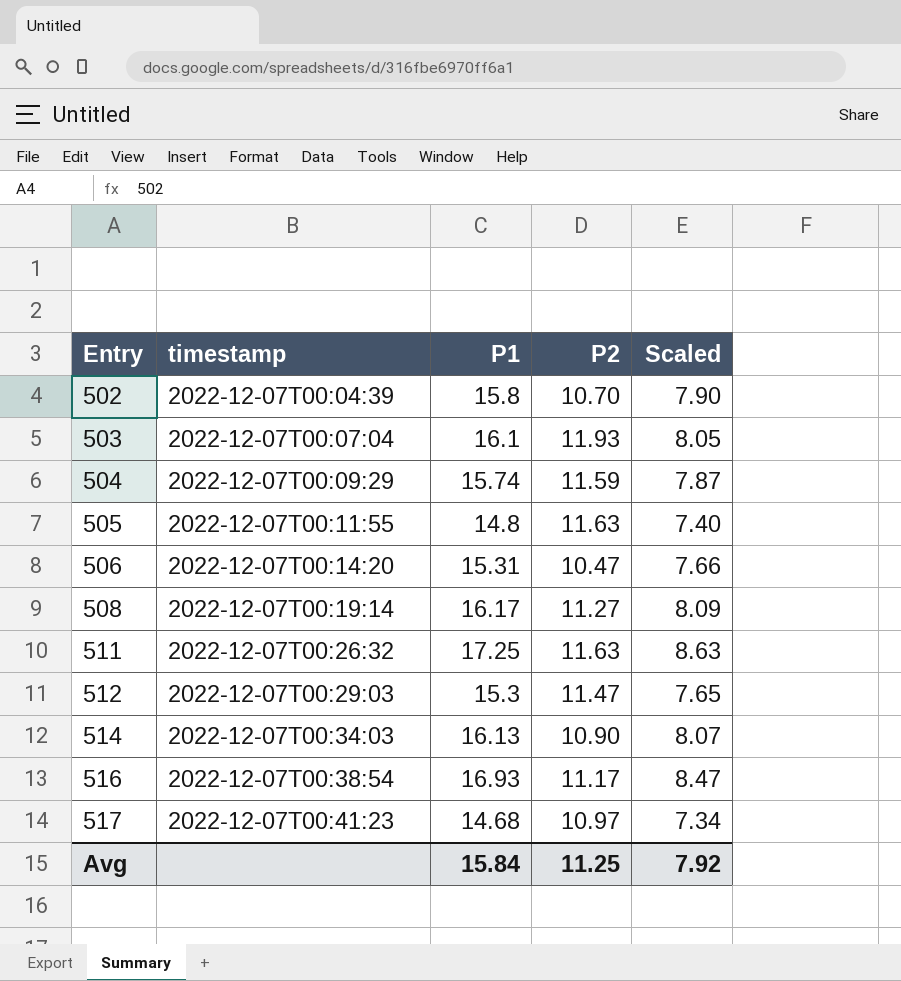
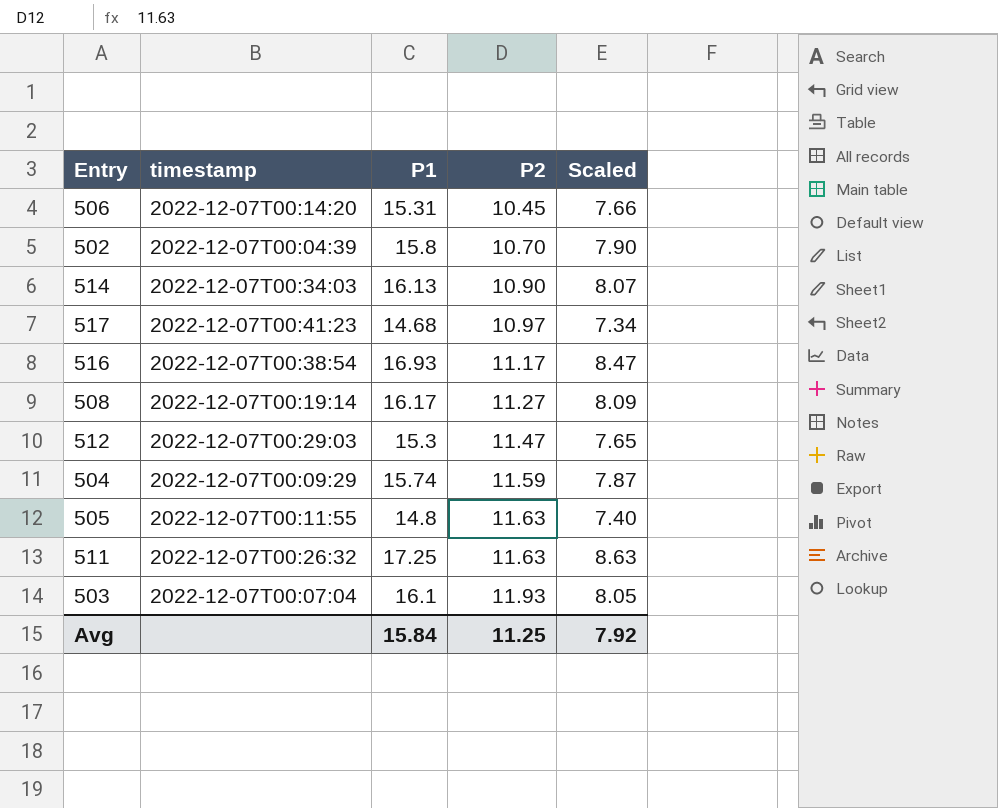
row order: Entry ascending -> P2 ascending
506 | P2: 10.47 -> 10.45

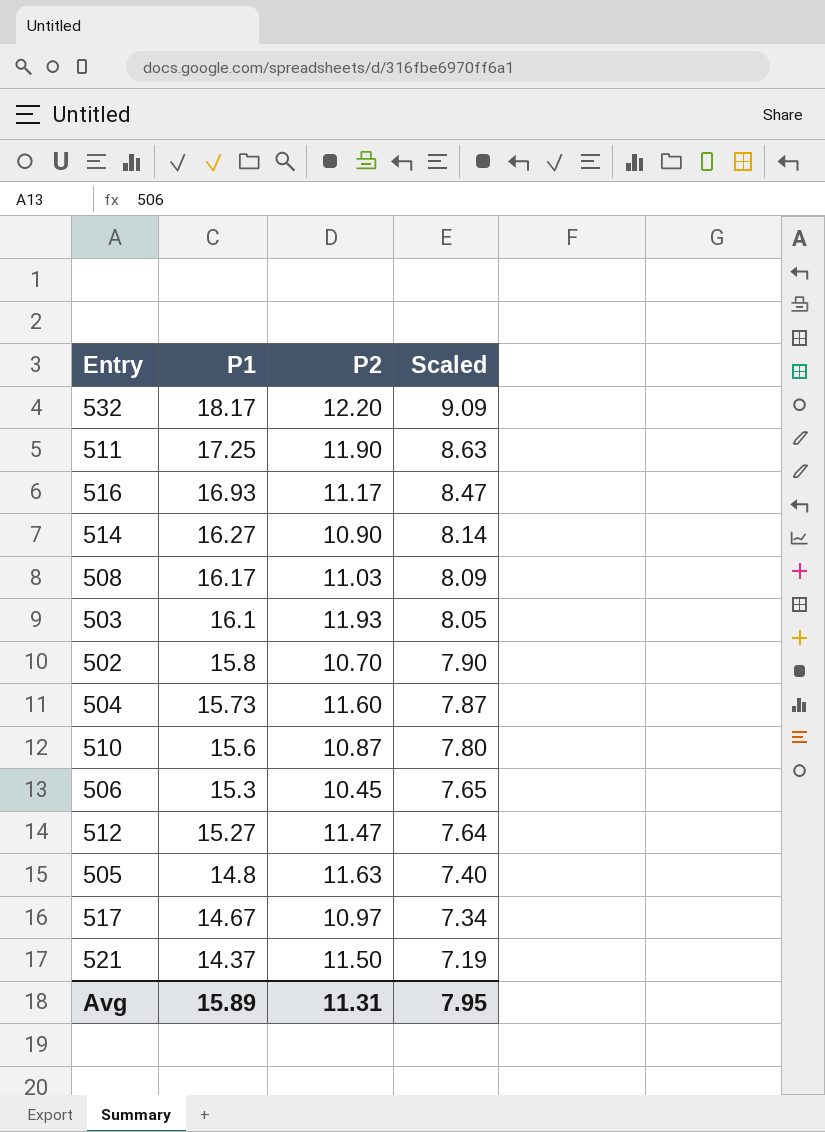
row order: P2 ascending -> P1 descending
column timestamp | position: 2 -> none
row 532: none -> 18.17 | 12.20 | 9.09
511 | P2: 11.63 -> 11.90
514 | P1: 16.13 -> 16.27
514 | Scaled: 8.07 -> 8.14
508 | P2: 11.27 -> 11.03
504 | P1: 15.74 -> 15.73
504 | P2: 11.59 -> 11.60
row 510: none -> 15.6 | 10.87 | 7.80
506 | P1: 15.31 -> 15.3
506 | Scaled: 7.66 -> 7.65
512 | P1: 15.3 -> 15.27
512 | Scaled: 7.65 -> 7.64
517 | P1: 14.68 -> 14.67
row 521: none -> 14.37 | 11.50 | 7.19
Avg | P1: 15.84 -> 15.89
Avg | P2: 11.25 -> 11.31
Avg | Scaled: 7.92 -> 7.95

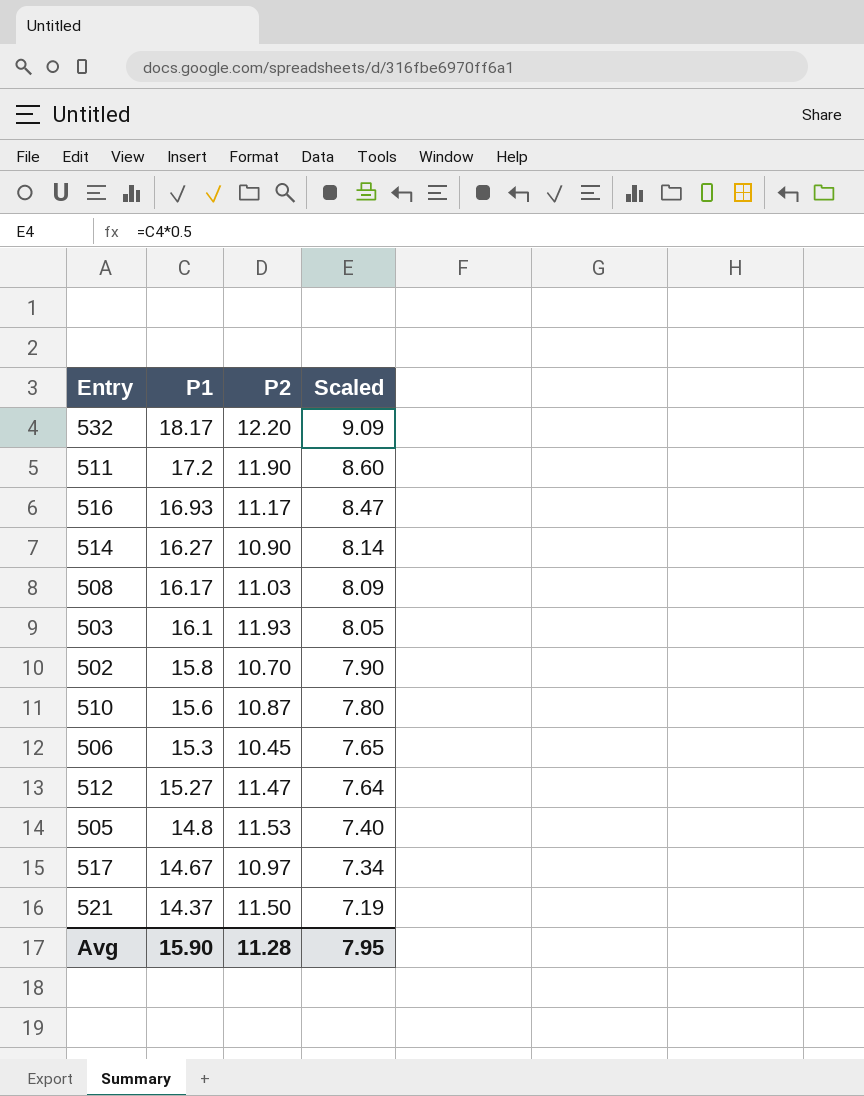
row 504: 15.73 | 11.60 | 7.87 -> none
511 | P1: 17.25 -> 17.2
511 | Scaled: 8.63 -> 8.60
505 | P2: 11.63 -> 11.53
Avg | P1: 15.89 -> 15.90
Avg | P2: 11.31 -> 11.28

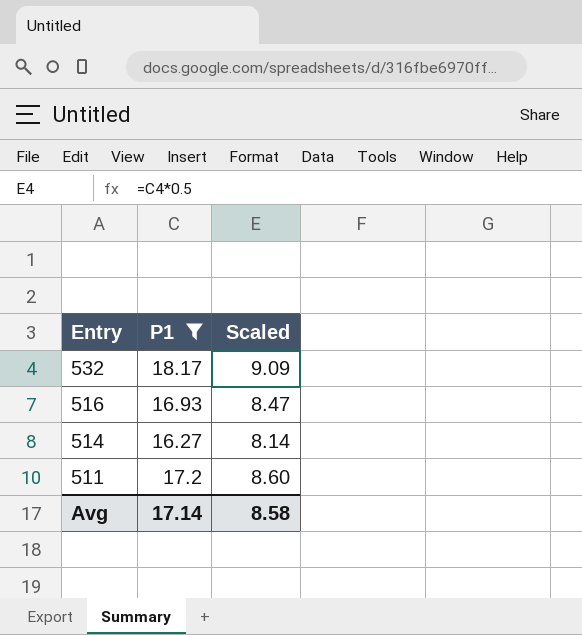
filter: none -> P1 >= 16.27
row order: P1 descending -> Entry descending
column P2 | position: 3 -> none
Avg | P1: 15.90 -> 17.14
Avg | Scaled: 7.95 -> 8.58

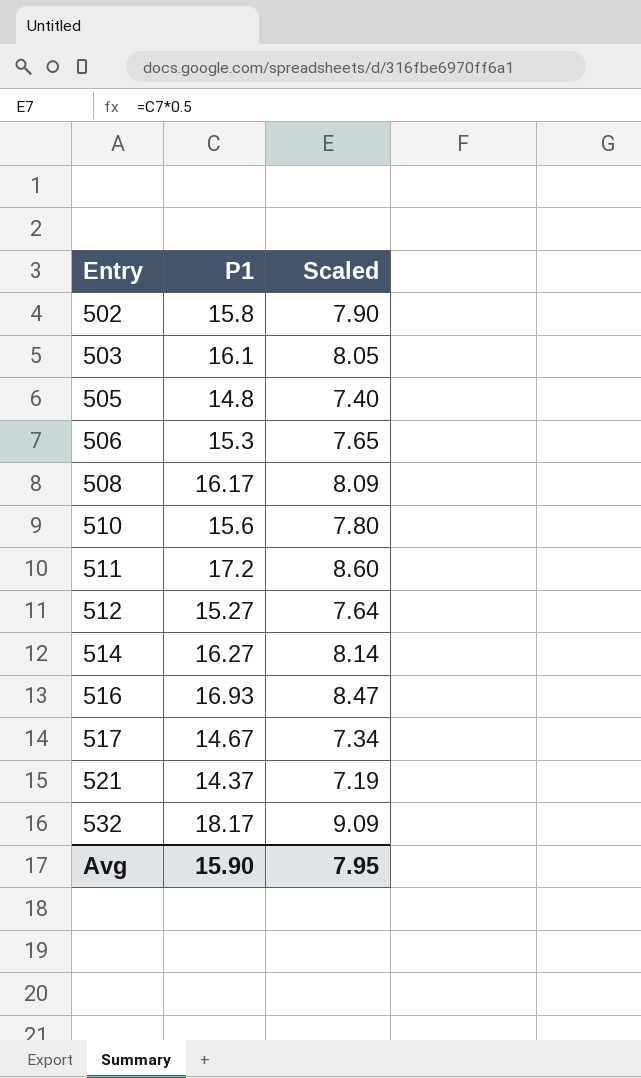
filter: P1 >= 16.27 -> none
row order: Entry descending -> Entry ascending
Avg | P1: 17.14 -> 15.90
Avg | Scaled: 8.58 -> 7.95

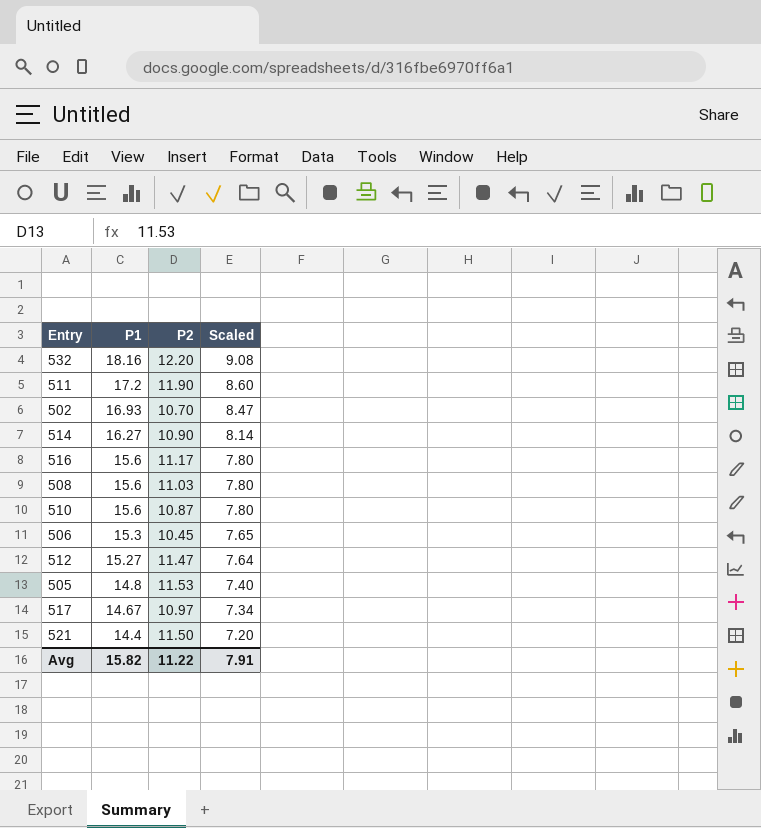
row order: Entry ascending -> P1 descending
column P2 | position: none -> 3
row 503: 16.1 | 8.05 -> none
532 | P1: 18.17 -> 18.16
532 | Scaled: 9.09 -> 9.08
502 | P1: 15.8 -> 16.93
502 | Scaled: 7.90 -> 8.47
516 | P1: 16.93 -> 15.6
516 | Scaled: 8.47 -> 7.80
508 | P1: 16.17 -> 15.6
508 | Scaled: 8.09 -> 7.80
521 | P1: 14.37 -> 14.4
521 | Scaled: 7.19 -> 7.20
Avg | P1: 15.90 -> 15.82
Avg | Scaled: 7.95 -> 7.91

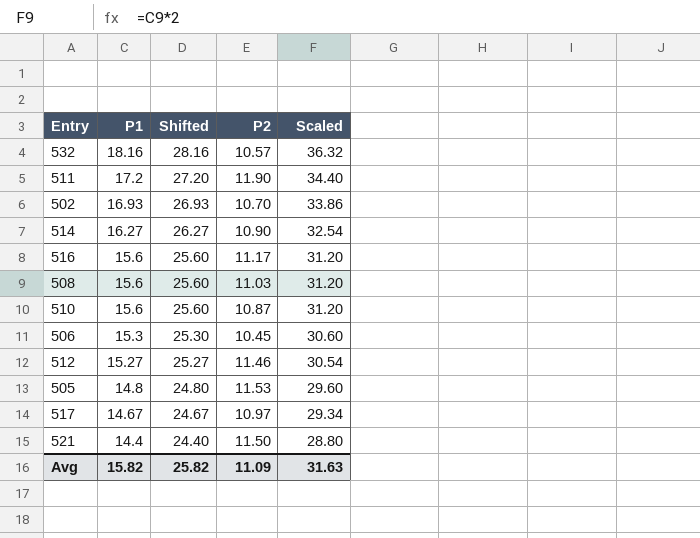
column Shifted | formula: none -> [P1] + 10
column Scaled | formula: [P1] * 0.5 -> [P1] * 2
532 | P2: 12.20 -> 10.57
512 | P2: 11.47 -> 11.46
Avg | P2: 11.22 -> 11.09
Avg | Scaled: 7.91 -> 31.63

